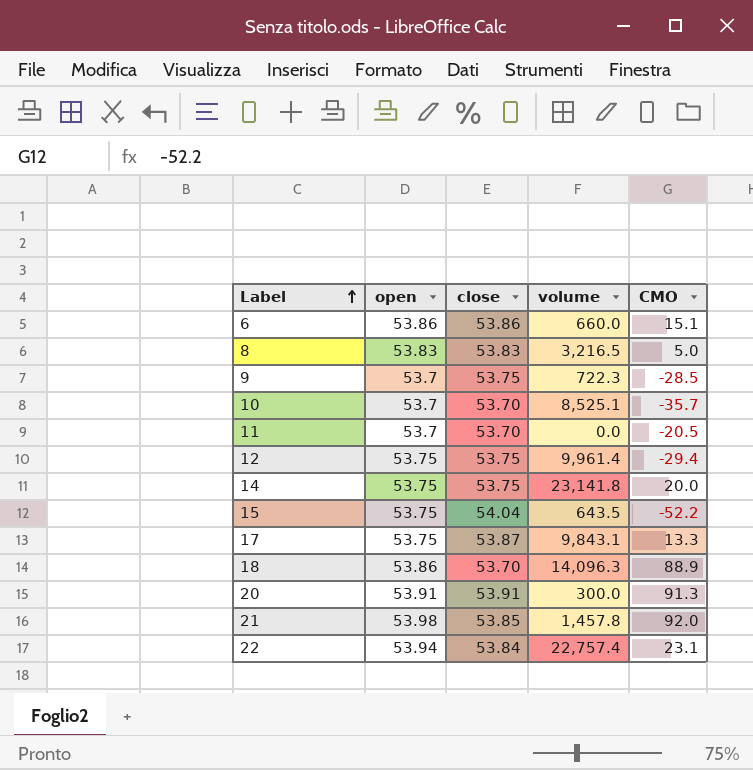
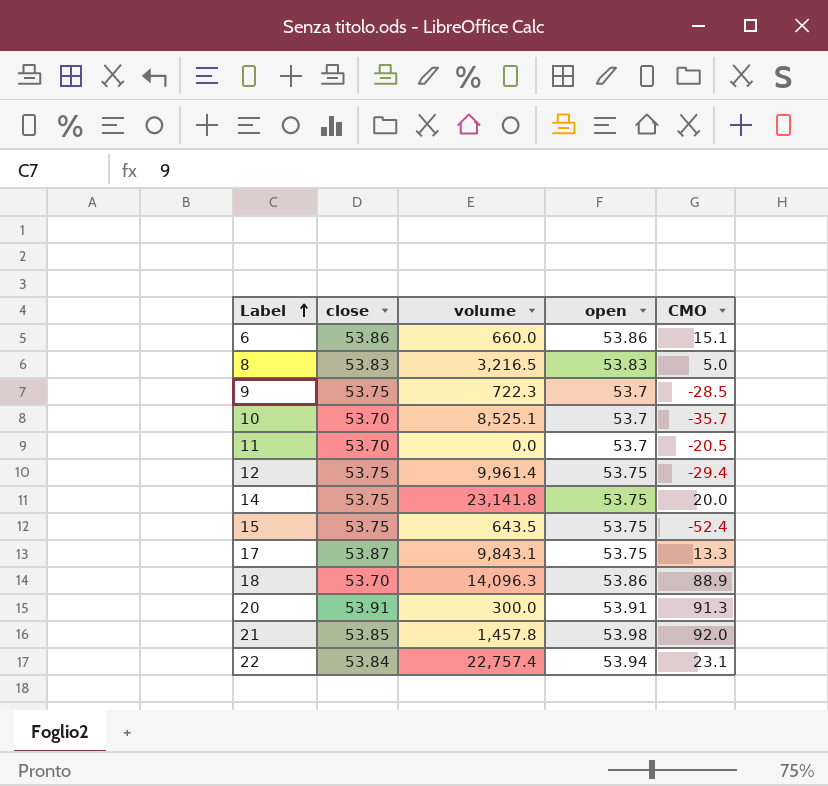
column open | position: 2 -> 4
15 | close: 54.04 -> 53.75
15 | CMO: -52.2 -> -52.4

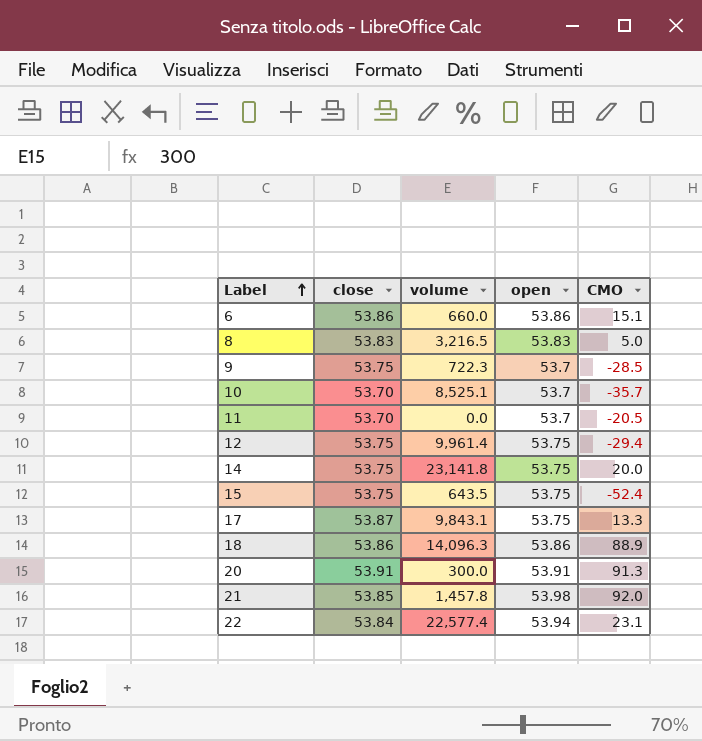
18 | close: 53.70 -> 53.86
22 | volume: 22,757.4 -> 22,577.4

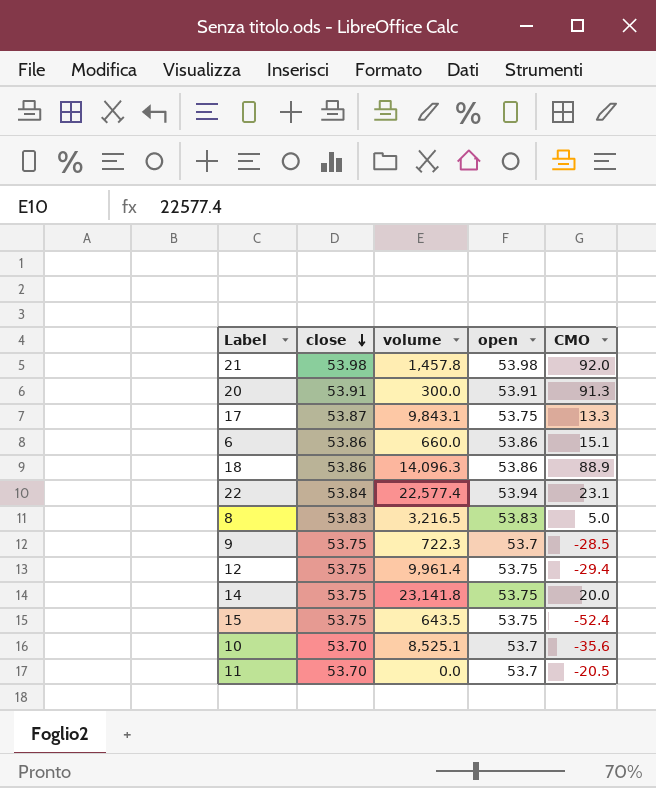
row order: Label ascending -> close descending
21 | close: 53.85 -> 53.98
10 | CMO: -35.7 -> -35.6

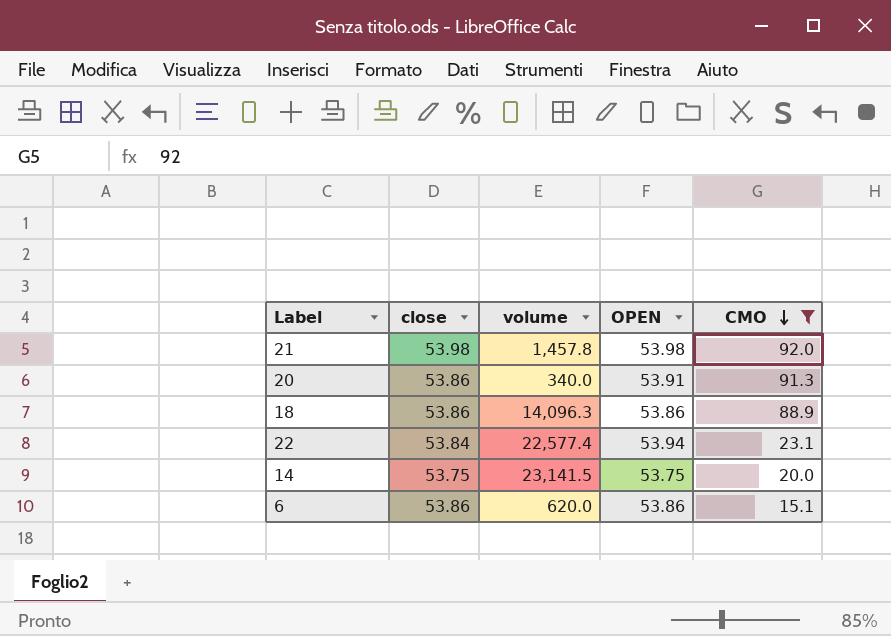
filter: none -> CMO >= 15.1
row order: close descending -> CMO descending
column name: open -> OPEN
20 | close: 53.91 -> 53.86
20 | volume: 300.0 -> 340.0
14 | volume: 23,141.8 -> 23,141.5
6 | volume: 660.0 -> 620.0

